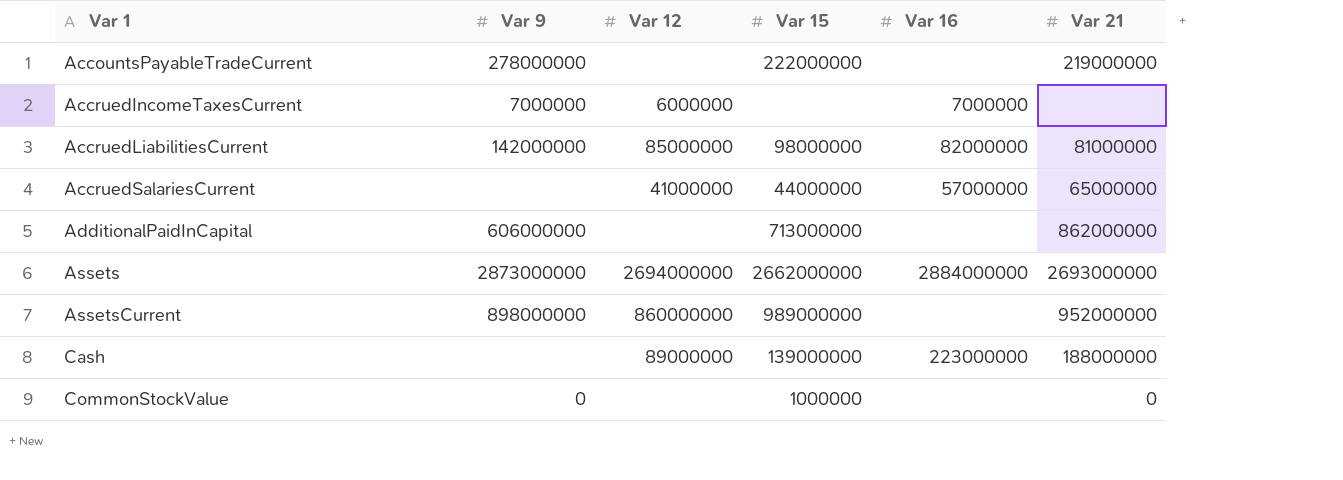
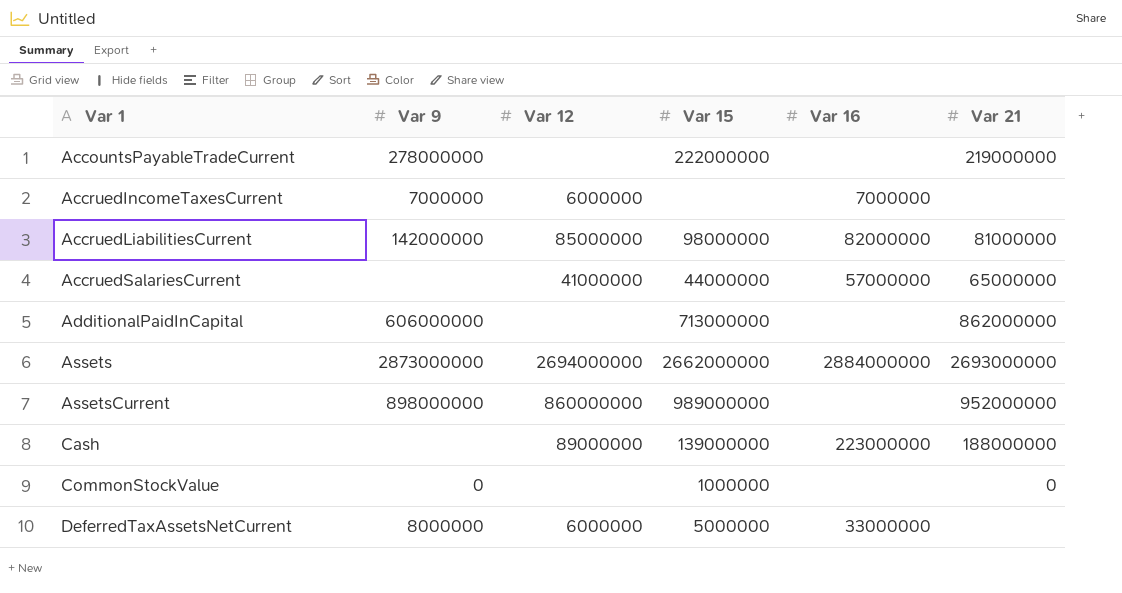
row DeferredTaxAssetsNetCurrent: none -> 8000000 | 6000000 | 5000000 | 33000000 | none

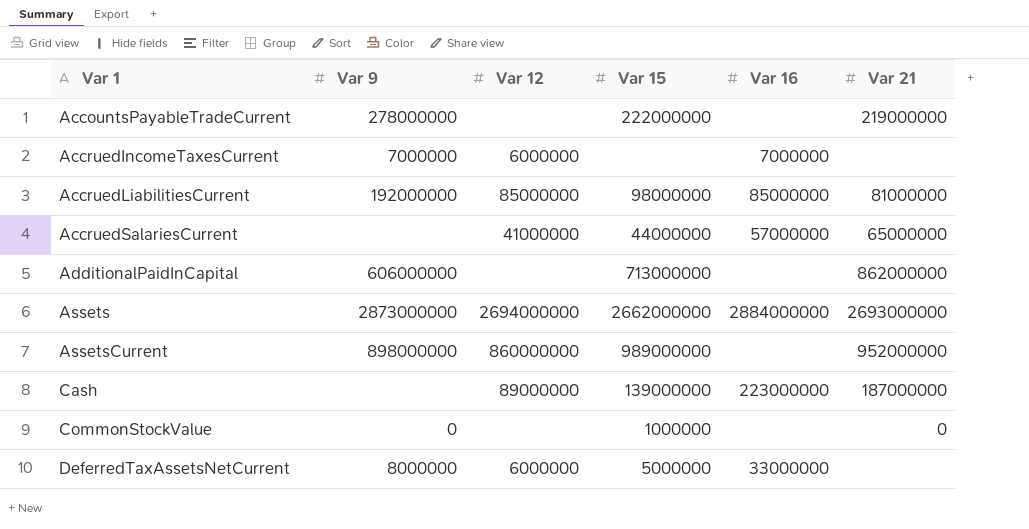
AccruedLiabilitiesCurrent | Var 9: 142000000 -> 192000000
AccruedLiabilitiesCurrent | Var 16: 82000000 -> 85000000
Cash | Var 21: 188000000 -> 187000000

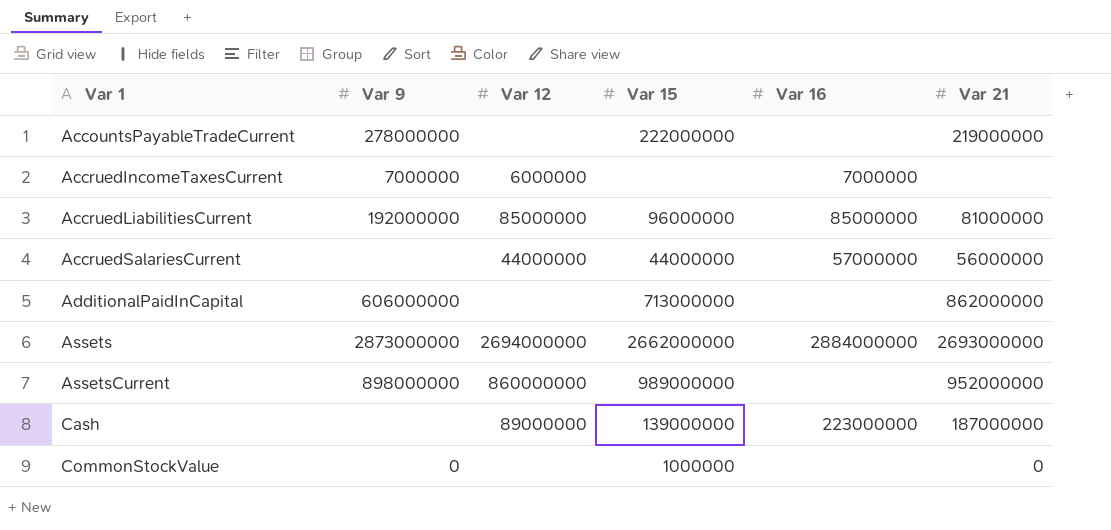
row DeferredTaxAssetsNetCurrent: 8000000 | 6000000 | 5000000 | 33000000 | none -> none
AccruedLiabilitiesCurrent | Var 15: 98000000 -> 96000000
AccruedSalariesCurrent | Var 12: 41000000 -> 44000000
AccruedSalariesCurrent | Var 21: 65000000 -> 56000000

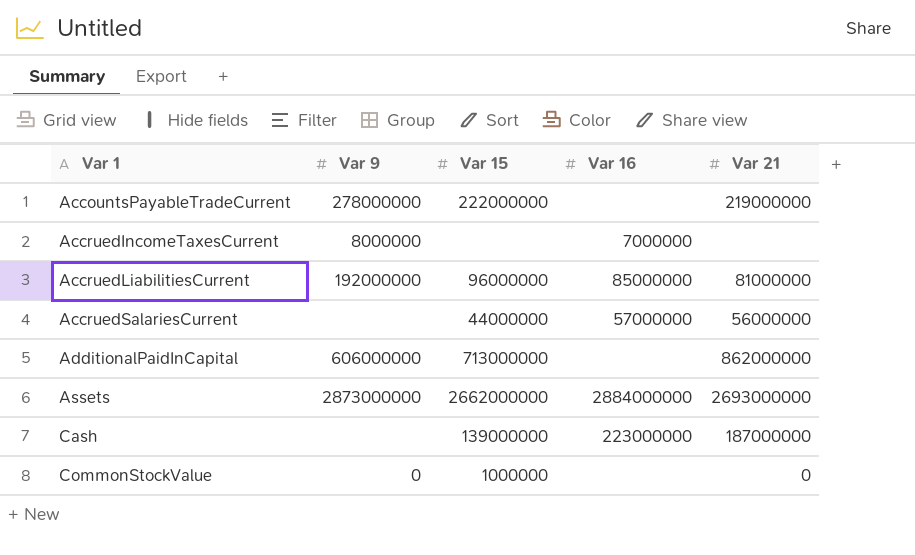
column Var 12 | position: 3 -> none
row AssetsCurrent: 898000000 | 860000000 | 989000000 | none | 952000000 -> none
AccruedIncomeTaxesCurrent | Var 9: 7000000 -> 8000000

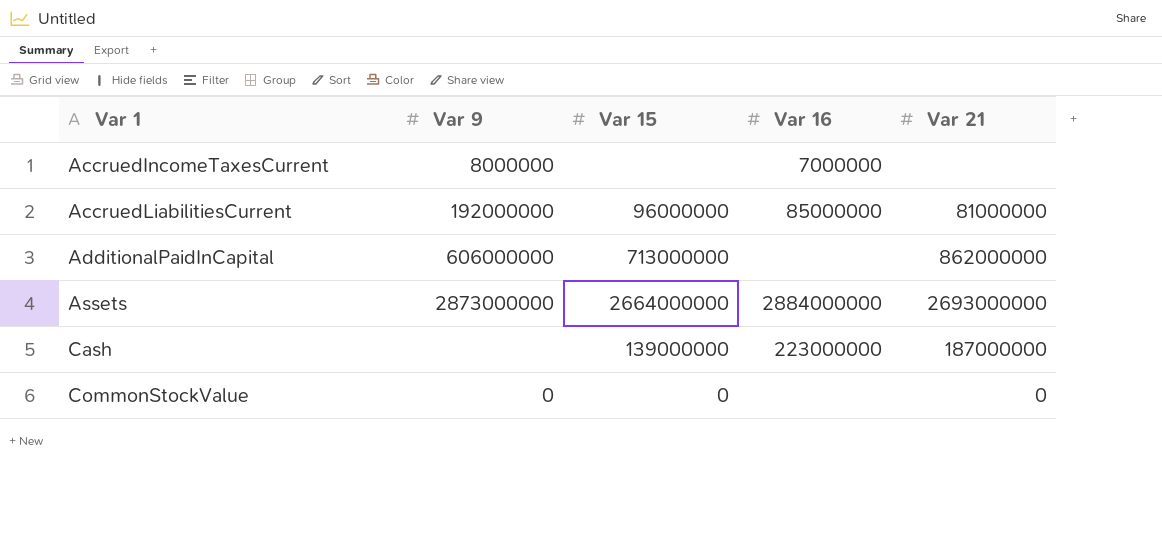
row AccountsPayableTradeCurrent: 278000000 | 222000000 | none | 219000000 -> none
row AccruedSalariesCurrent: none | 44000000 | 57000000 | 56000000 -> none
Assets | Var 15: 2662000000 -> 2664000000
CommonStockValue | Var 15: 1000000 -> 0

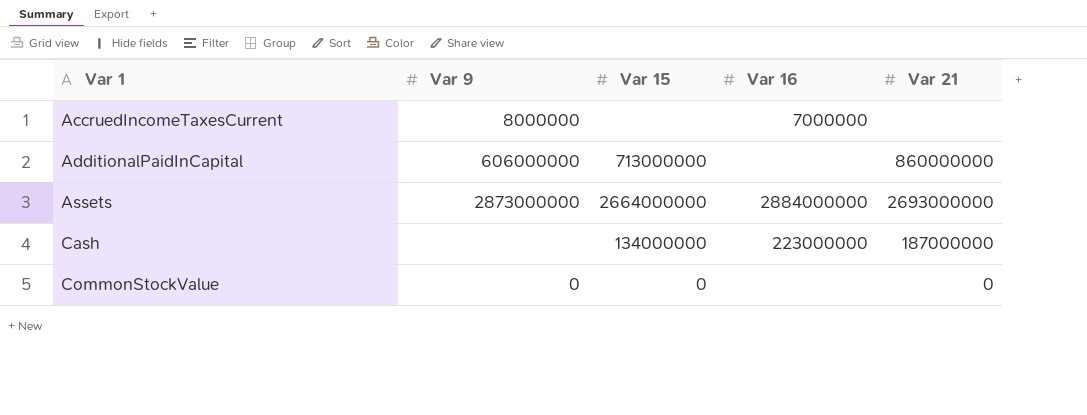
row AccruedLiabilitiesCurrent: 192000000 | 96000000 | 85000000 | 81000000 -> none
AdditionalPaidInCapital | Var 21: 862000000 -> 860000000
Cash | Var 15: 139000000 -> 134000000

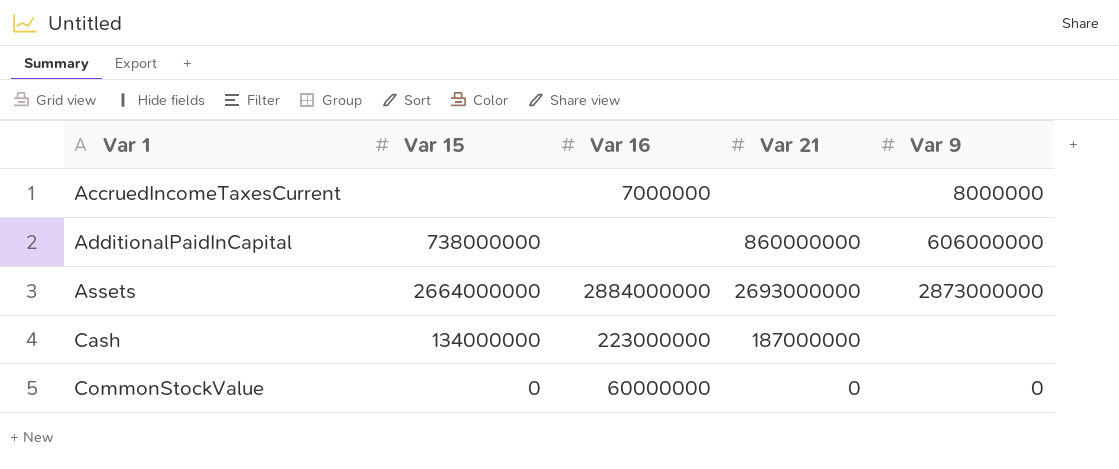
column Var 9 | position: 2 -> 5
AdditionalPaidInCapital | Var 15: 713000000 -> 738000000
CommonStockValue | Var 16: none -> 60000000

